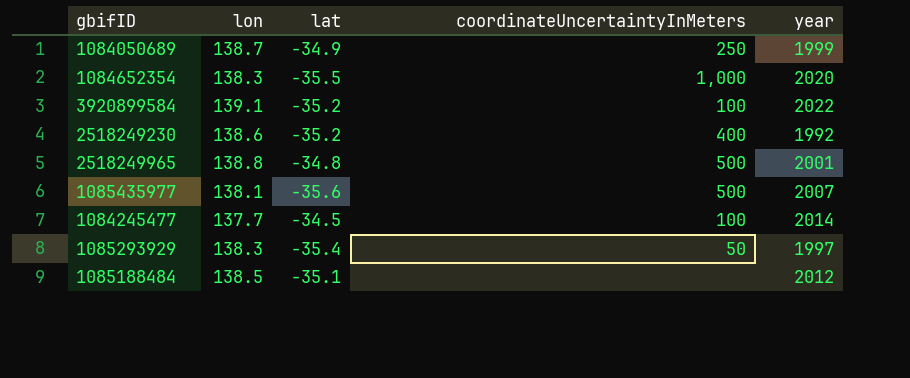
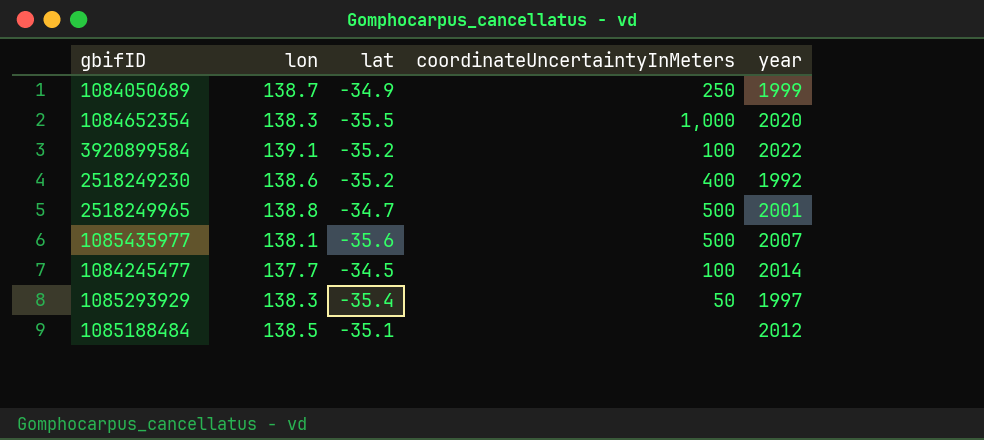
2518249965 | lat: -34.8 -> -34.7

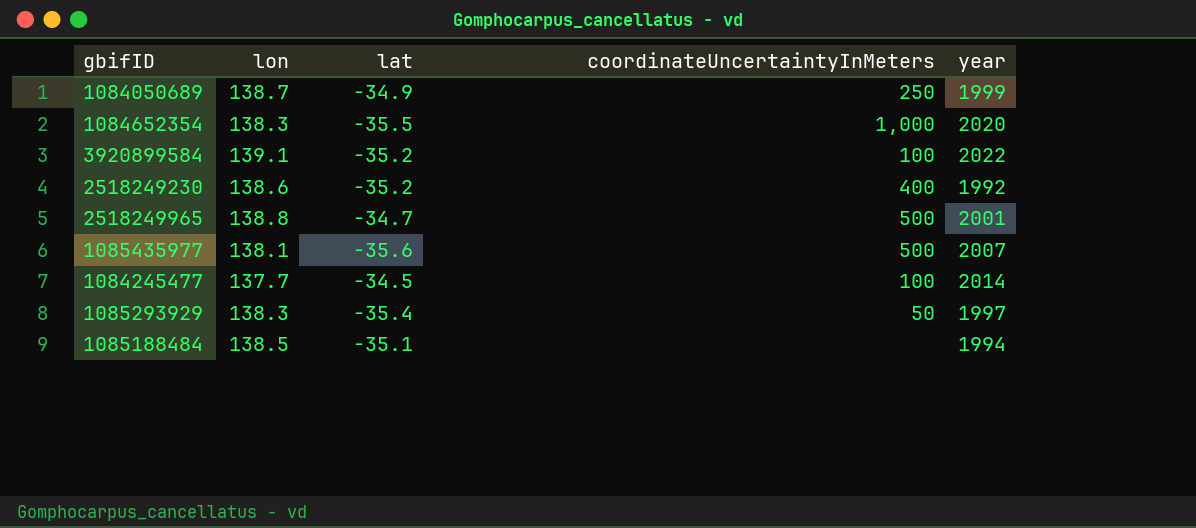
1085188484 | year: 2012 -> 1994

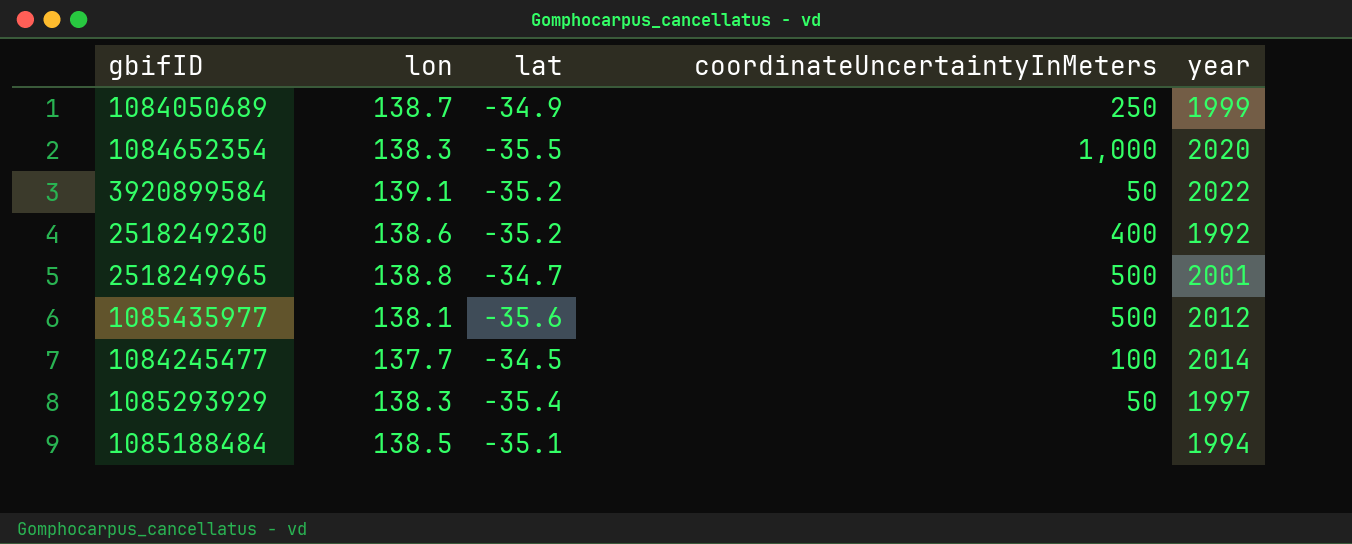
3920899584 | coordinateUncertaintyInMeters: 100 -> 50
1085435977 | year: 2007 -> 2012

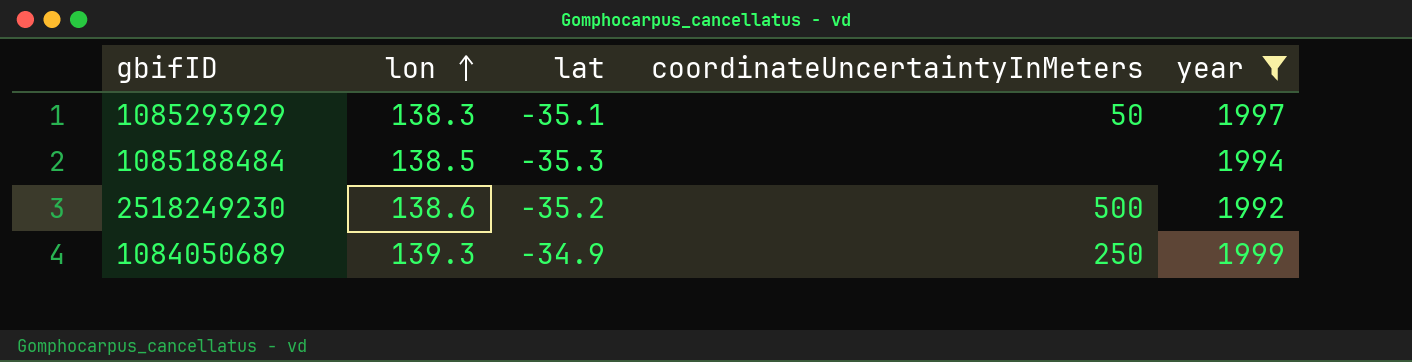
filter: none -> year <= 1999
row order: none -> lon ascending
1085293929 | lat: -35.4 -> -35.1
1085188484 | lat: -35.1 -> -35.3
2518249230 | coordinateUncertaintyInMeters: 400 -> 500
1084050689 | lon: 138.7 -> 139.3

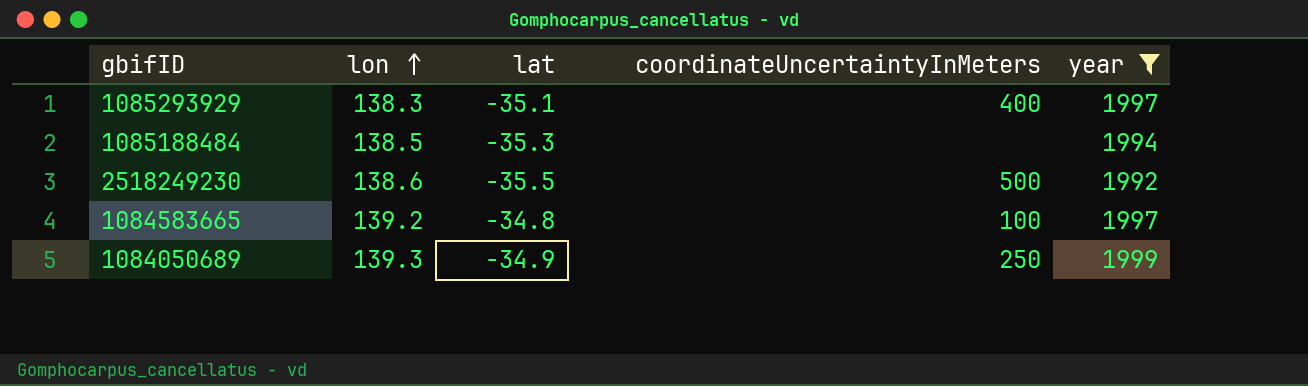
1085293929 | coordinateUncertaintyInMeters: 50 -> 400
2518249230 | lat: -35.2 -> -35.5
row 1084583665: none -> 139.2 | -34.8 | 100 | 1997

